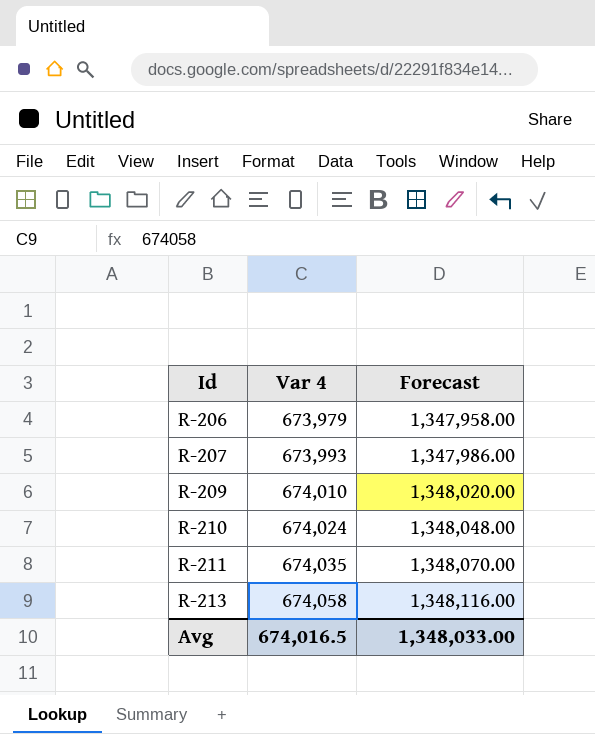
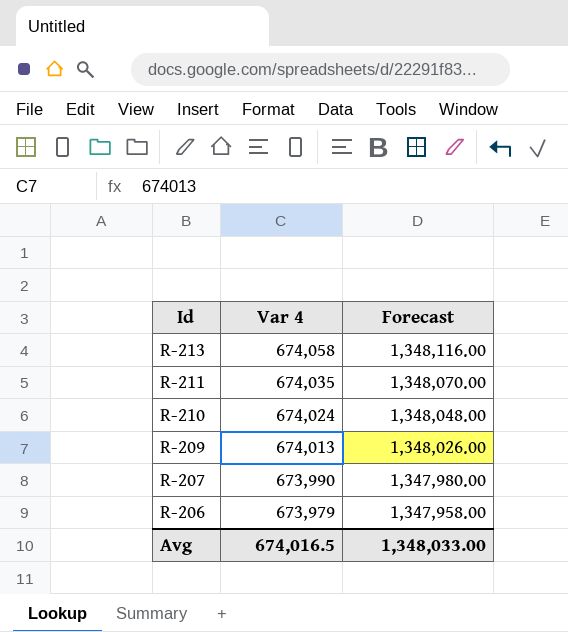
row order: Id ascending -> Id descending
R-209 | Var 4: 674,010 -> 674,013
R-209 | Forecast: 1,348,020.00 -> 1,348,026.00
R-207 | Var 4: 673,993 -> 673,990
R-207 | Forecast: 1,347,986.00 -> 1,347,980.00

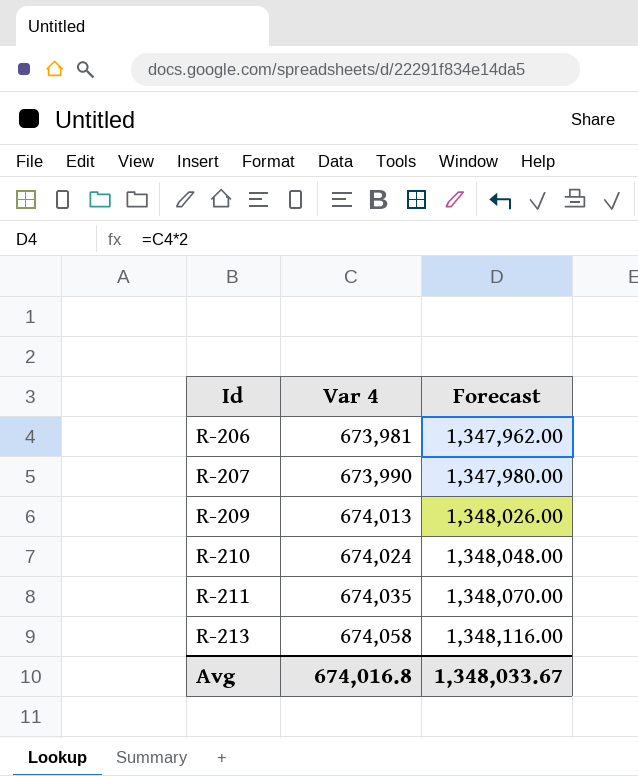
row order: Id descending -> Id ascending
R-206 | Var 4: 673,979 -> 673,981
R-206 | Forecast: 1,347,958.00 -> 1,347,962.00
Avg | Var 4: 674,016.5 -> 674,016.8
Avg | Forecast: 1,348,033.00 -> 1,348,033.67

